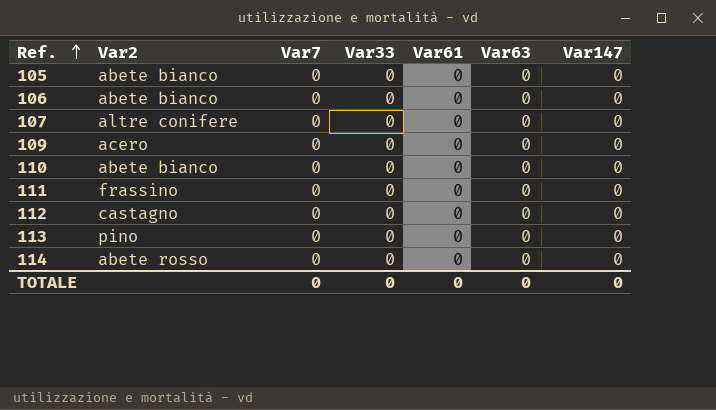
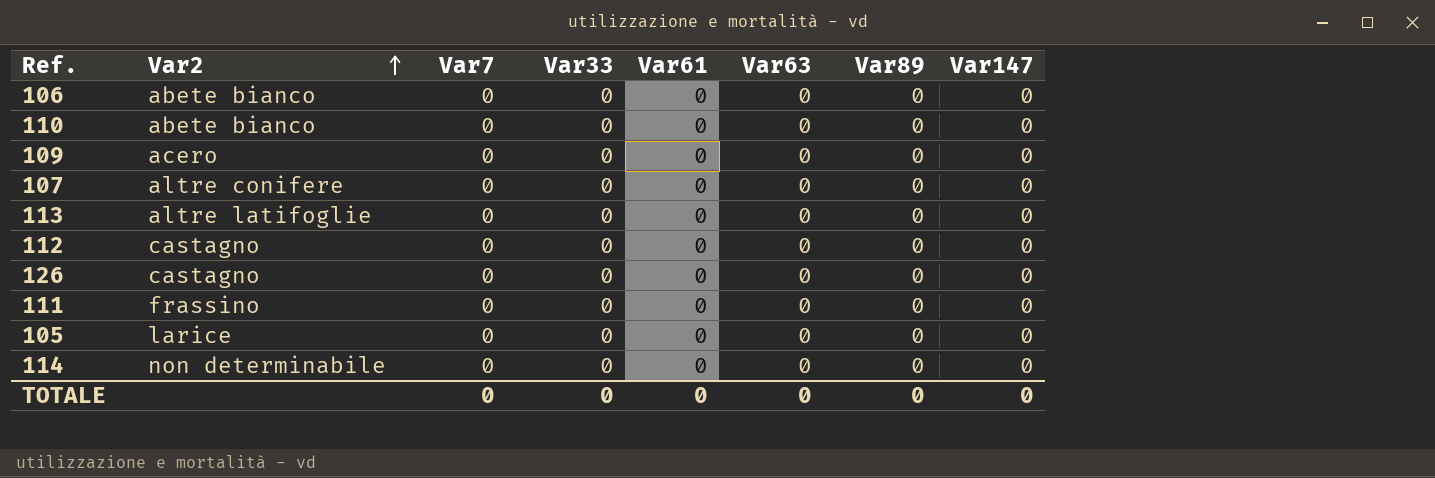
row order: Ref. ascending -> Var2 ascending
column Var89 | position: none -> 7
113 | Var2: pino -> altre latifoglie
row 126: none -> castagno | 0 | 0 | 0 | 0 | 0 | 0
105 | Var2: abete bianco -> larice
114 | Var2: abete rosso -> non determinabile

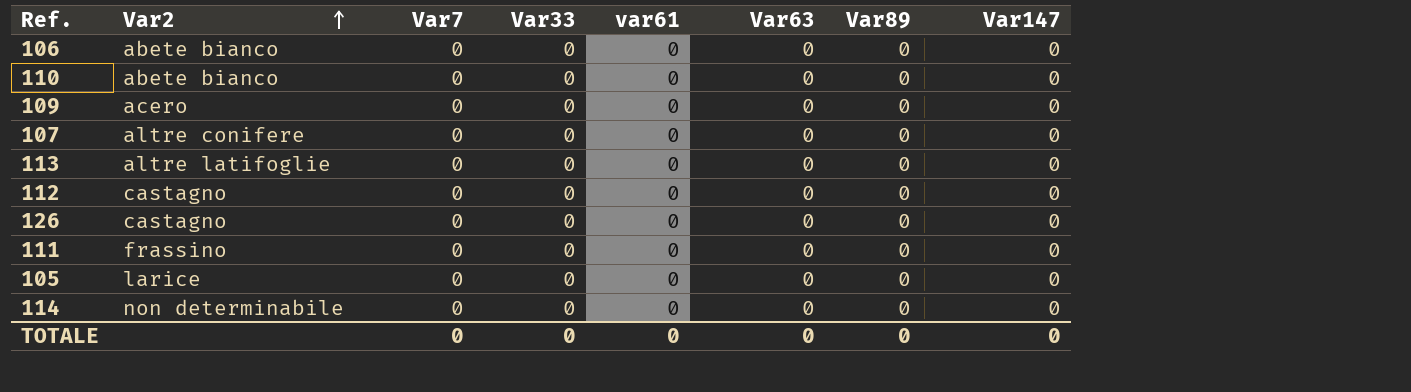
column name: Var61 -> var61

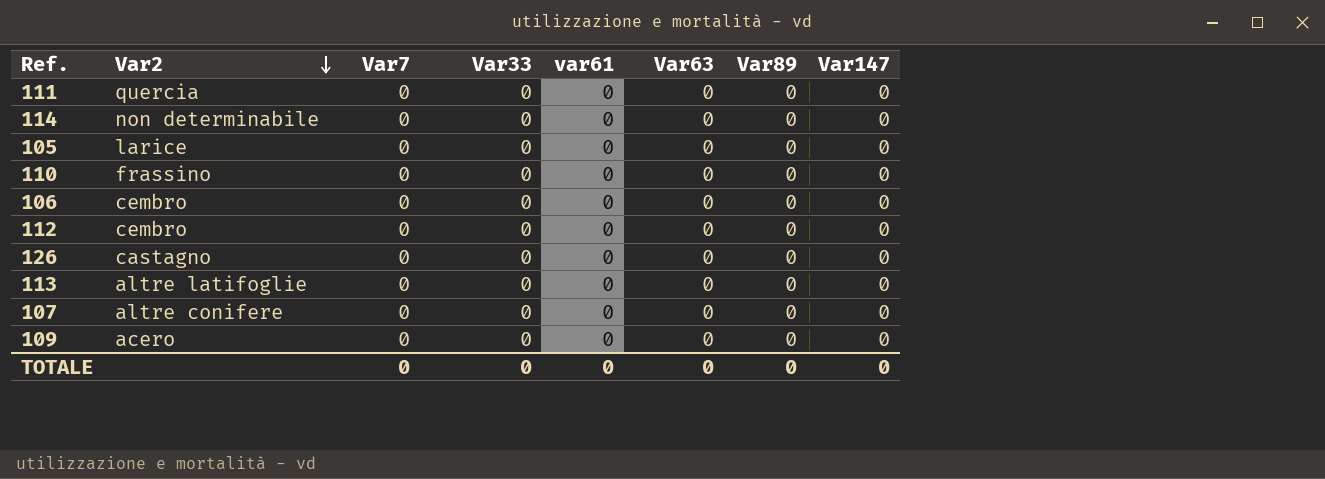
row order: Var2 ascending -> Var2 descending
111 | Var2: frassino -> quercia
110 | Var2: abete bianco -> frassino
106 | Var2: abete bianco -> cembro
112 | Var2: castagno -> cembro

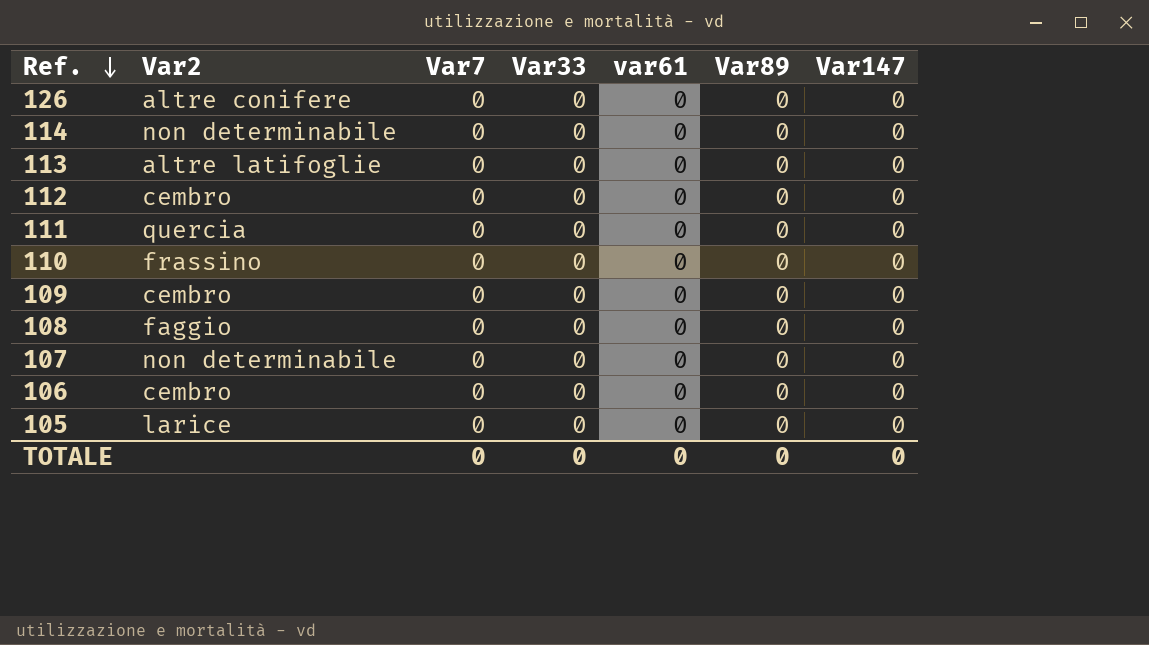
row order: Var2 descending -> Ref. descending
column Var63 | position: 6 -> none
126 | Var2: castagno -> altre conifere
109 | Var2: acero -> cembro
row 108: none -> faggio | 0 | 0 | 0 | 0 | 0
107 | Var2: altre conifere -> non determinabile

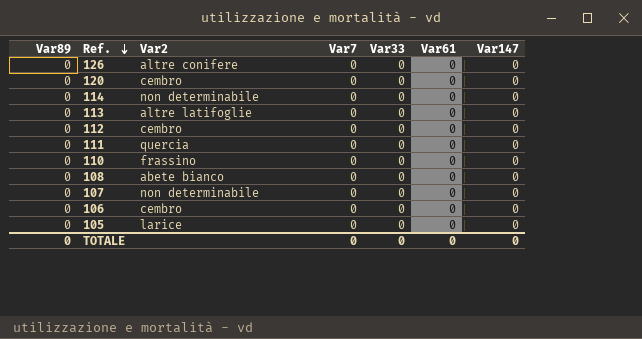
column Var89 | position: 6 -> 1
column name: var61 -> Var61
row 109: cembro | 0 | 0 | 0 | 0 | 0 -> none
row 120: none -> 0 | cembro | 0 | 0 | 0 | 0
108 | Var2: faggio -> abete bianco

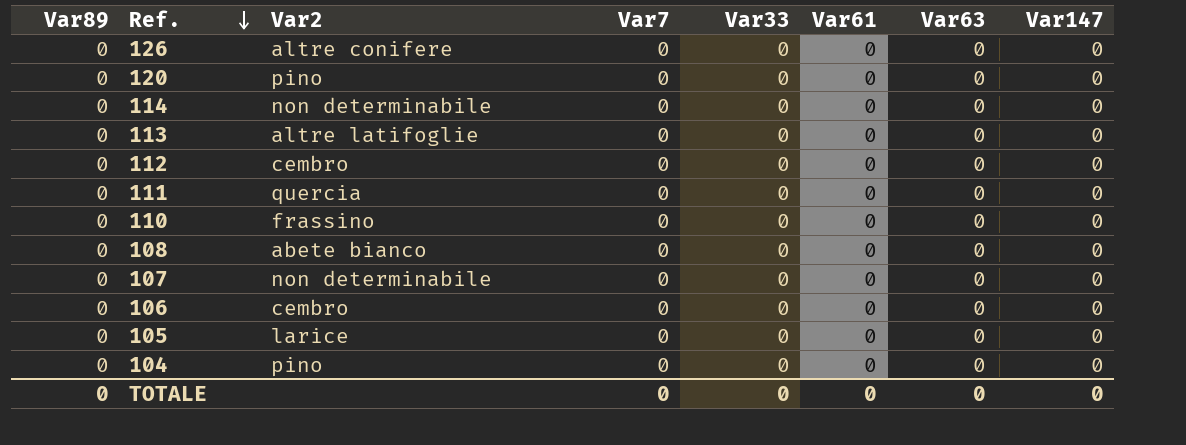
column Var63 | position: none -> 7
120 | Var2: cembro -> pino
row 104: none -> 0 | pino | 0 | 0 | 0 | 0 | 0

